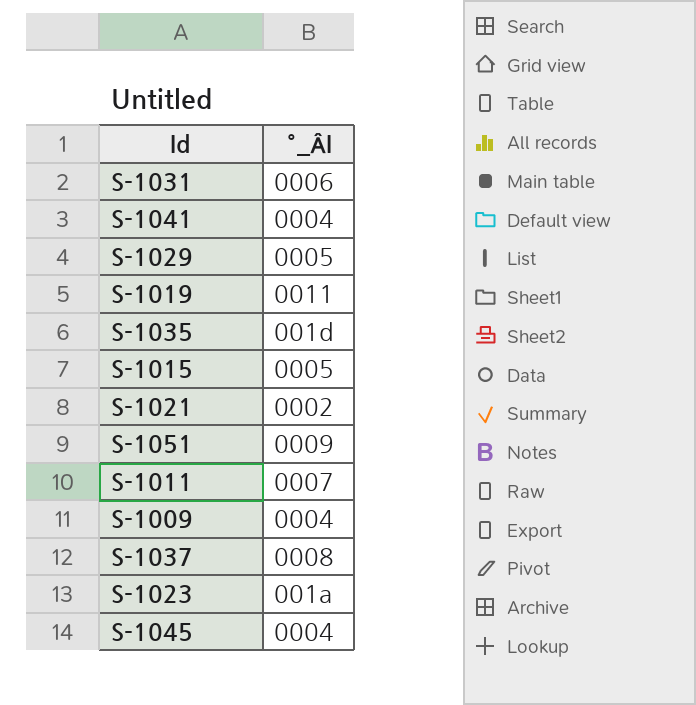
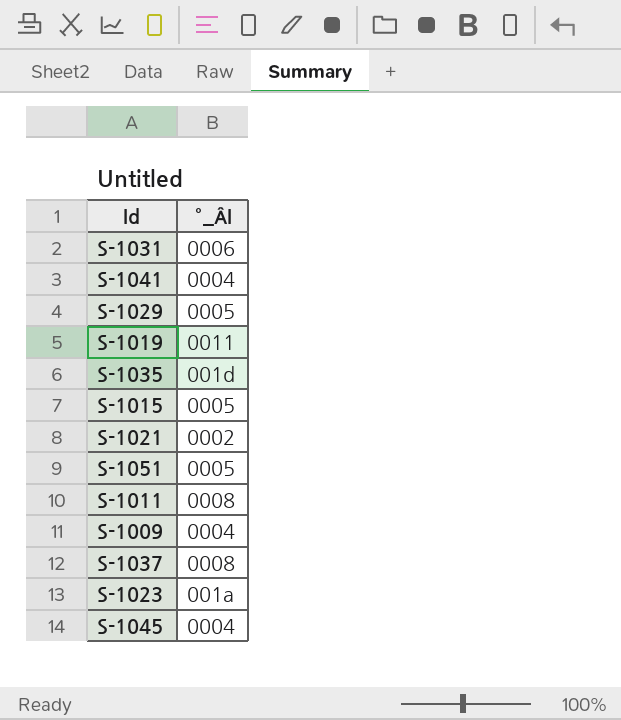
S-1051 | °_ÂI: 0009 -> 0005
S-1011 | °_ÂI: 0007 -> 0008

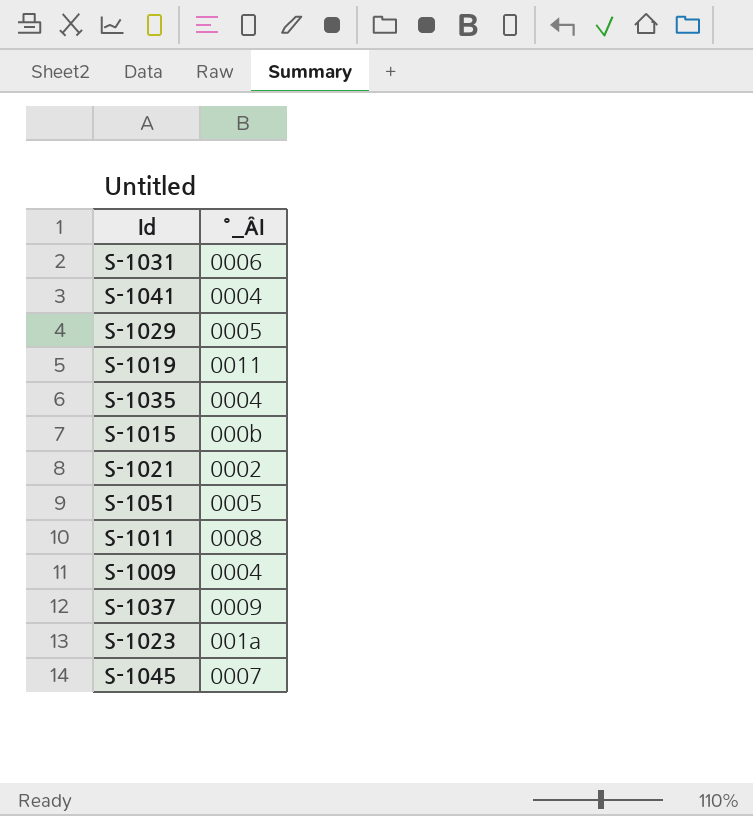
S-1035 | °_ÂI: 001d -> 0004
S-1015 | °_ÂI: 0005 -> 000b
S-1037 | °_ÂI: 0008 -> 0009
S-1045 | °_ÂI: 0004 -> 0007

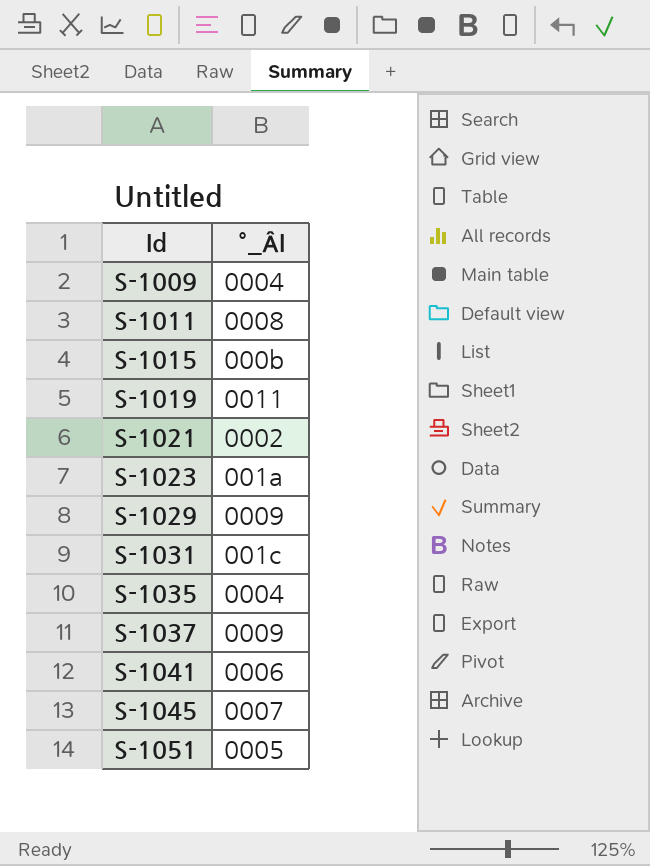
row order: none -> Id ascending
S-1029 | °_ÂI: 0005 -> 0009
S-1031 | °_ÂI: 0006 -> 001c
S-1041 | °_ÂI: 0004 -> 0006

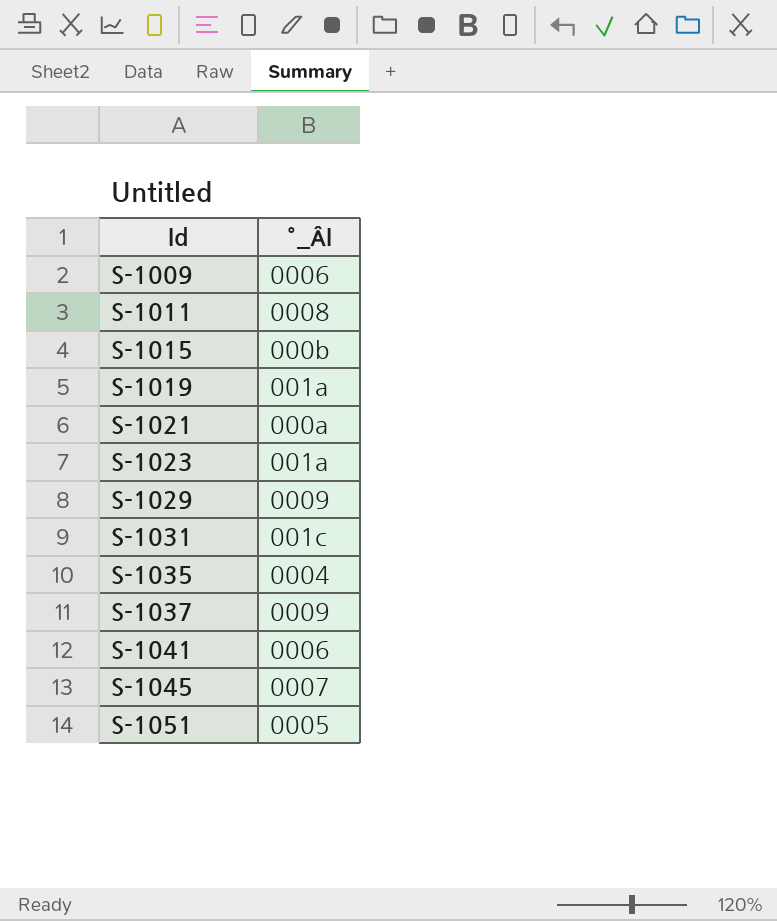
S-1009 | °_ÂI: 0004 -> 0006
S-1019 | °_ÂI: 0011 -> 001a
S-1021 | °_ÂI: 0002 -> 000a

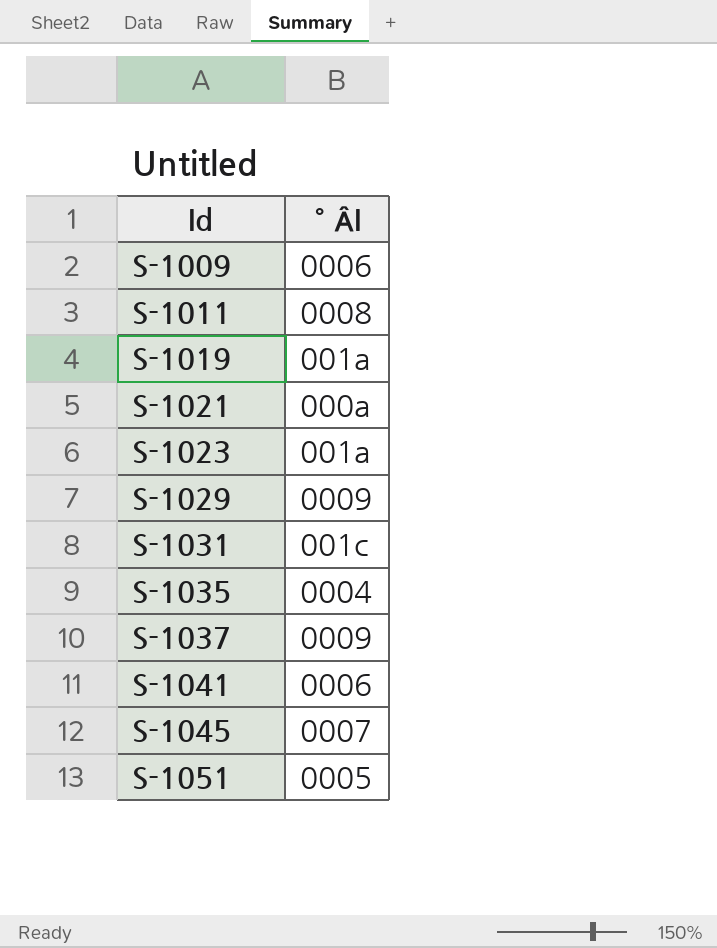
column name: °_ÂI -> ° ÂI
row S-1015: 000b -> none

